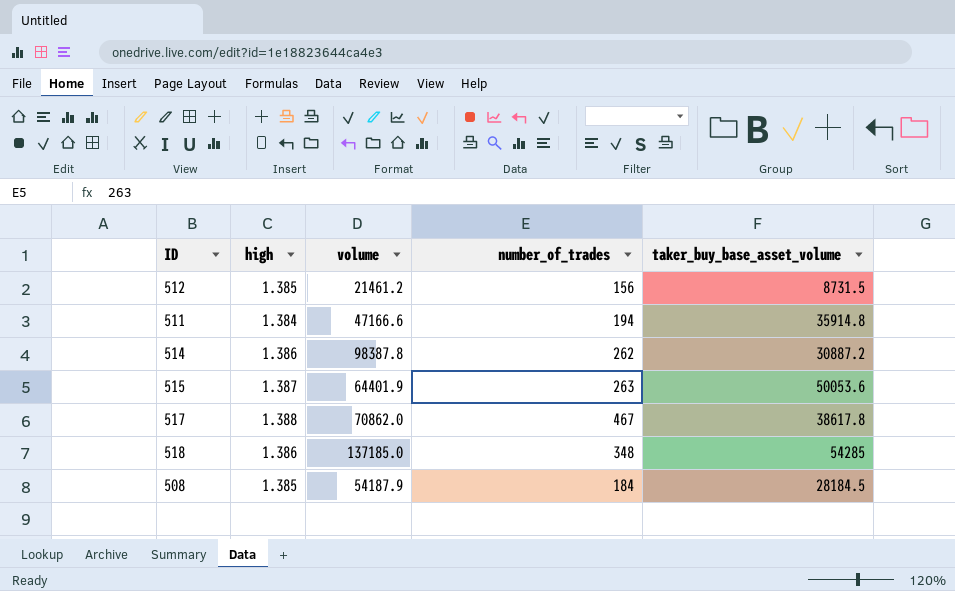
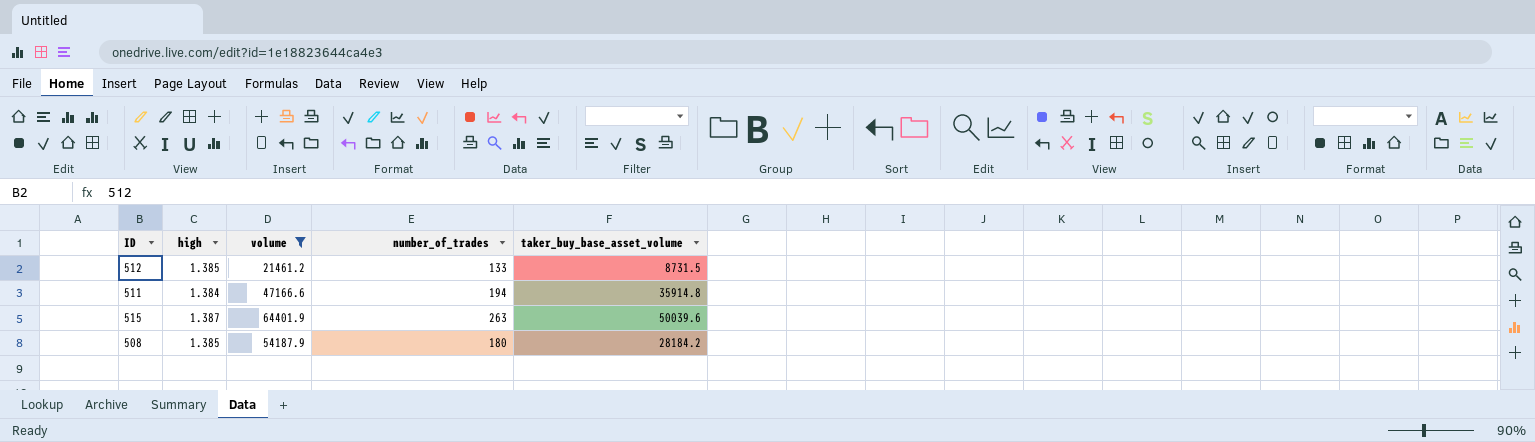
filter: none -> volume <= 64401.9
512 | number_of_trades: 156 -> 133
515 | taker_buy_base_asset_volume: 50053.6 -> 50039.6
508 | number_of_trades: 184 -> 180
508 | taker_buy_base_asset_volume: 28184.5 -> 28184.2

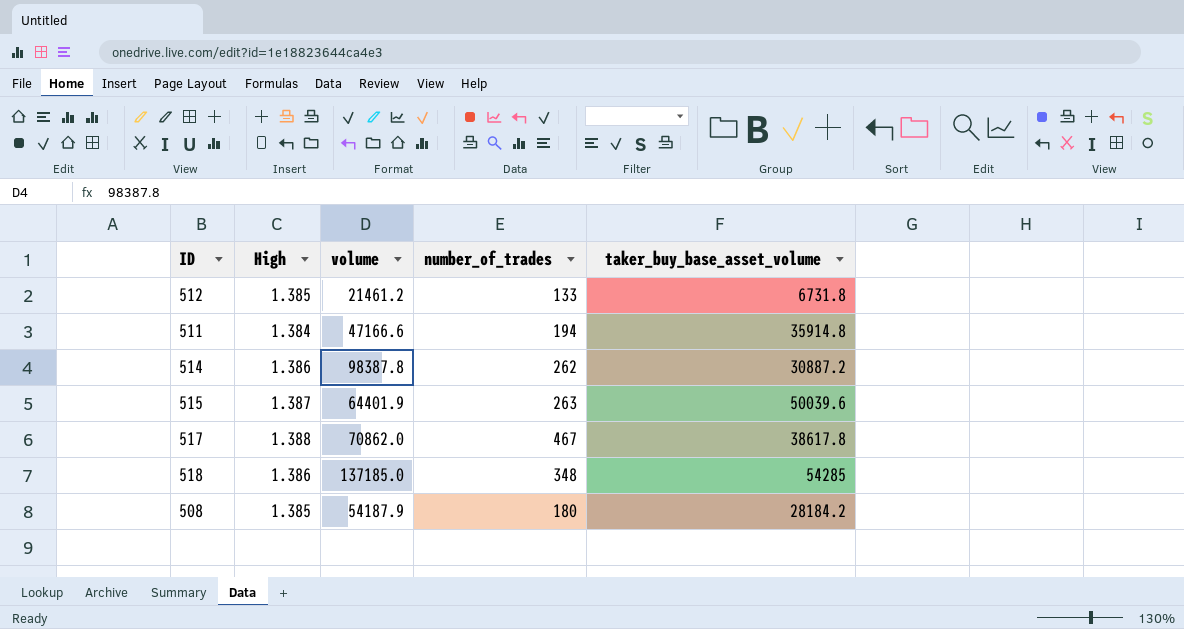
filter: volume <= 64401.9 -> none
column name: high -> High
512 | taker_buy_base_asset_volume: 8731.5 -> 6731.8

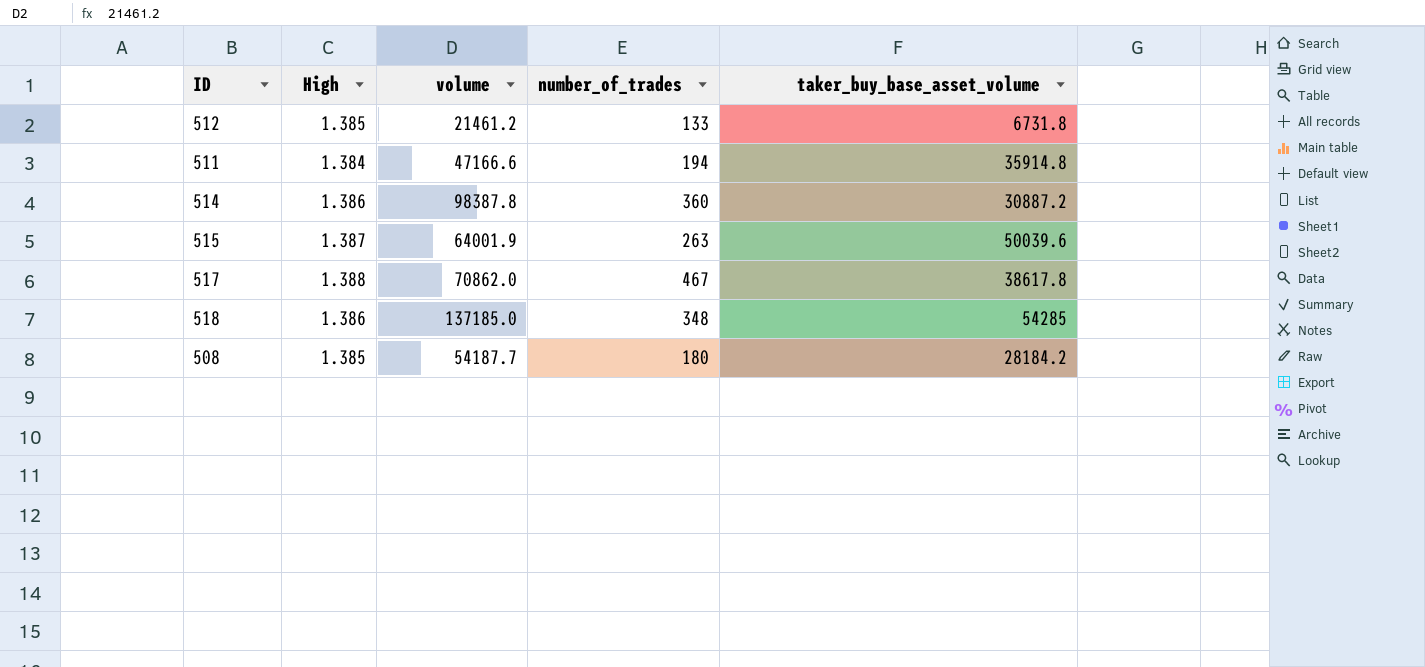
514 | number_of_trades: 262 -> 360
515 | volume: 64401.9 -> 64001.9
508 | volume: 54187.9 -> 54187.7

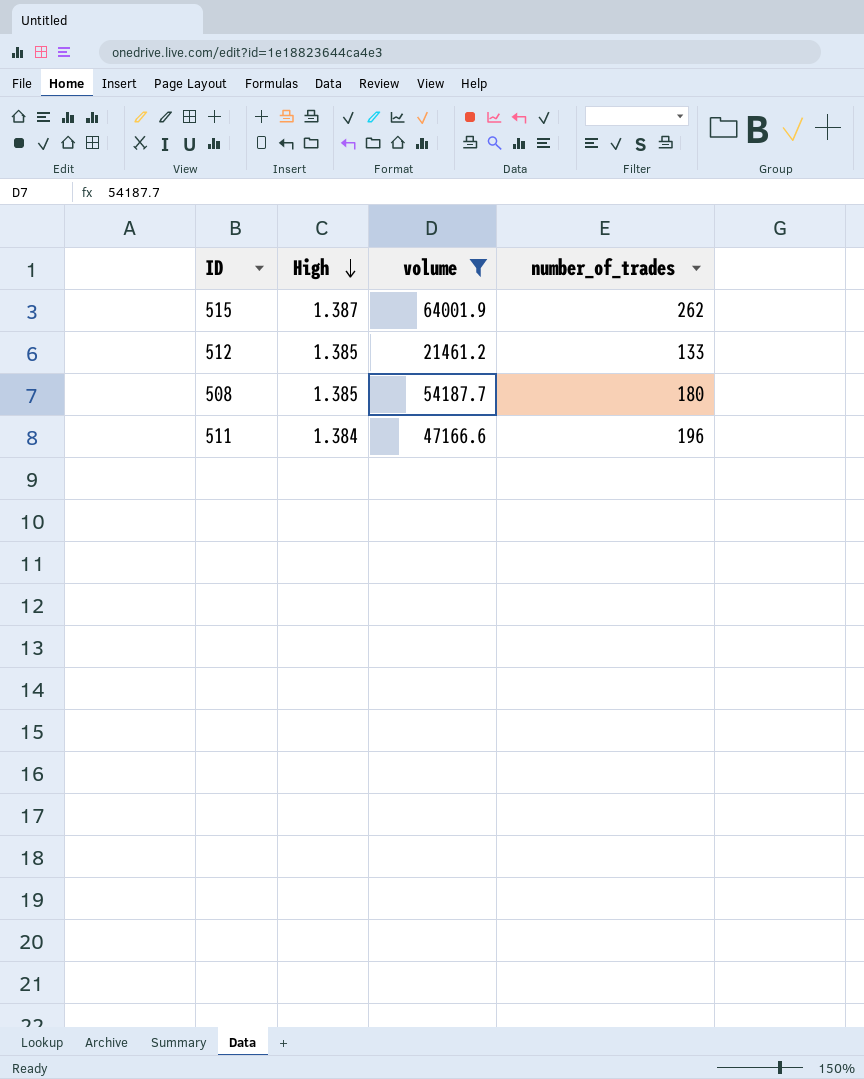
filter: none -> volume <= 64001.9
row order: none -> High descending
column taker_buy_base_asset_volume | position: 5 -> none
515 | number_of_trades: 263 -> 262
511 | number_of_trades: 194 -> 196

